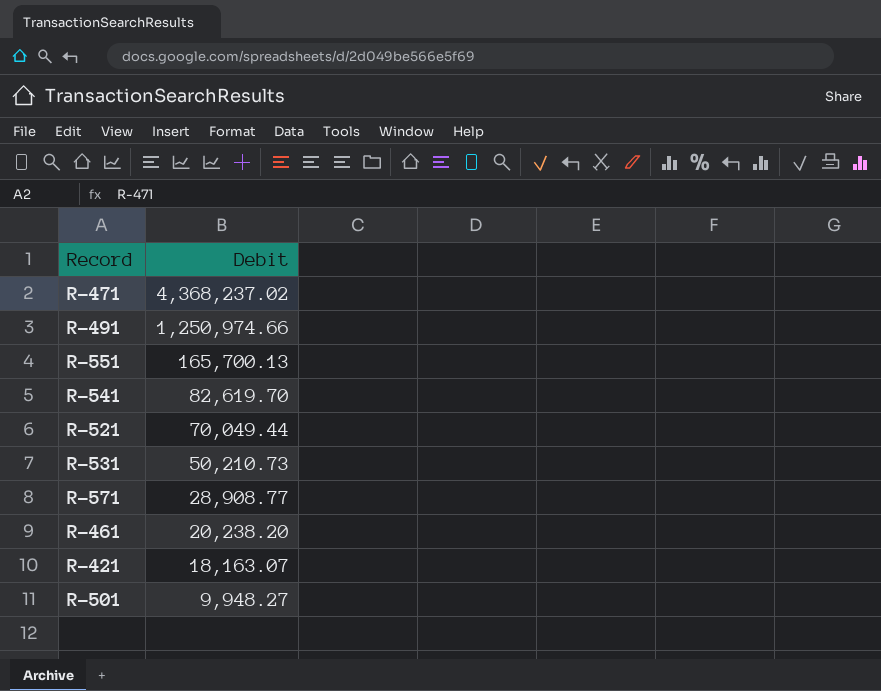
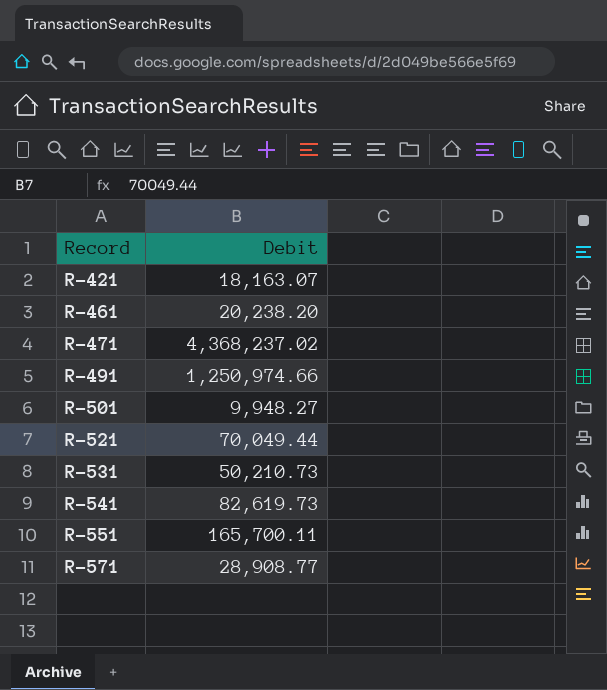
row order: Debit descending -> Record ascending
R-541 | Debit: 82,619.70 -> 82,619.73
R-551 | Debit: 165,700.13 -> 165,700.11

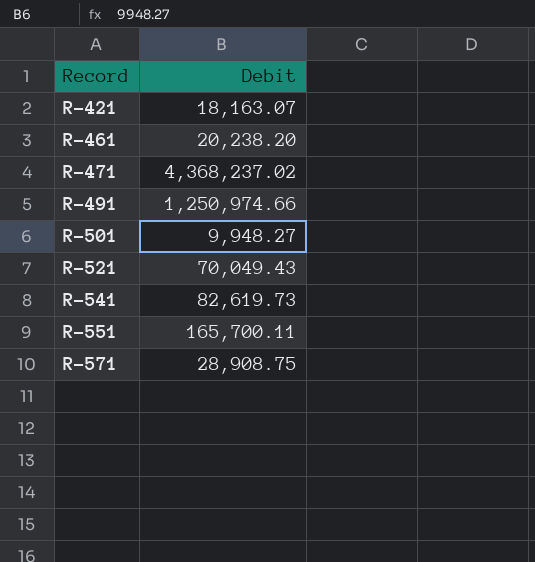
row R-531: 50,210.73 -> none
R-521 | Debit: 70,049.44 -> 70,049.43
R-571 | Debit: 28,908.77 -> 28,908.75

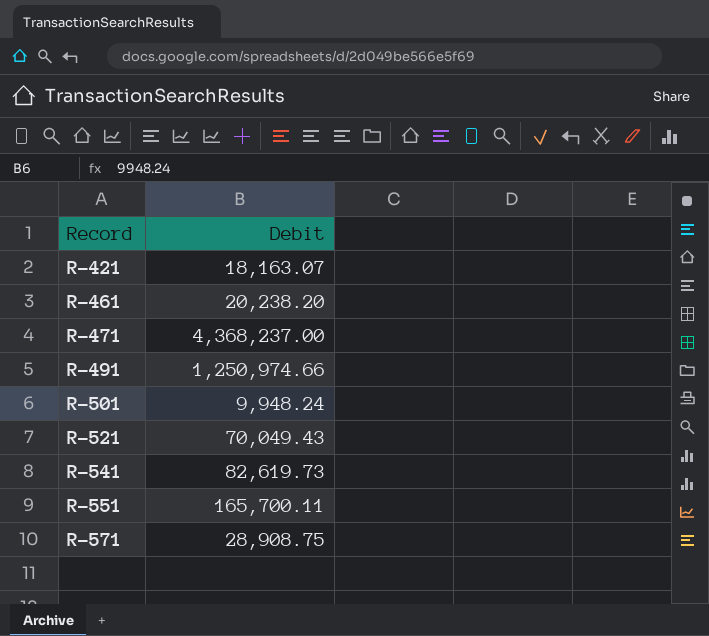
R-471 | Debit: 4,368,237.02 -> 4,368,237.00
R-501 | Debit: 9,948.27 -> 9,948.24

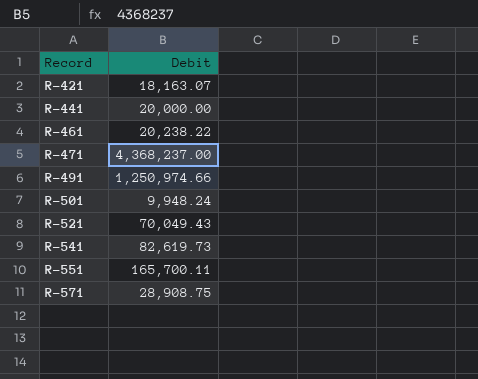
row R-441: none -> 20,000.00
R-461 | Debit: 20,238.20 -> 20,238.22

